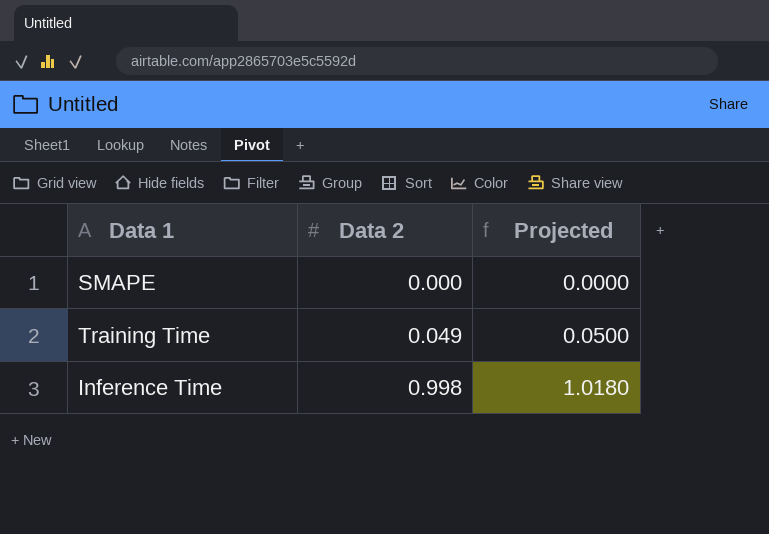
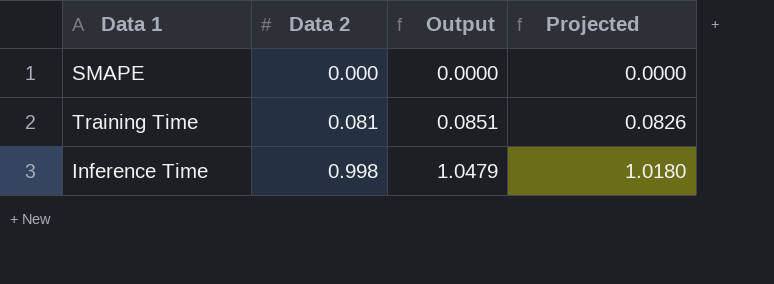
column Output | formula: none -> [Data 2] * 1.05
Training Time | Data 2: 0.049 -> 0.081
Training Time | Projected: 0.0500 -> 0.0826

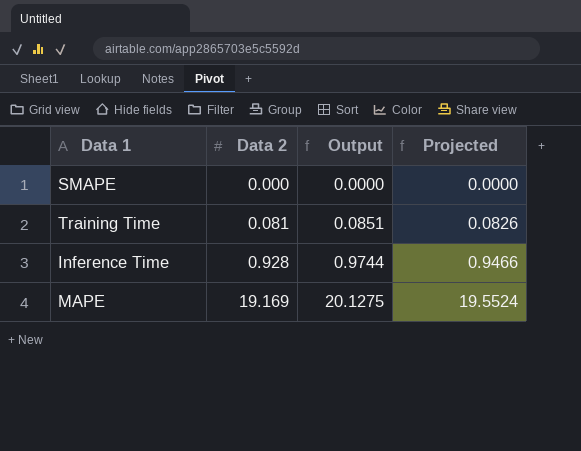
Inference Time | Data 2: 0.998 -> 0.928
Inference Time | Output: 1.0479 -> 0.9744
Inference Time | Projected: 1.0180 -> 0.9466
row MAPE: none -> 19.169 | 20.1275 | 19.5524

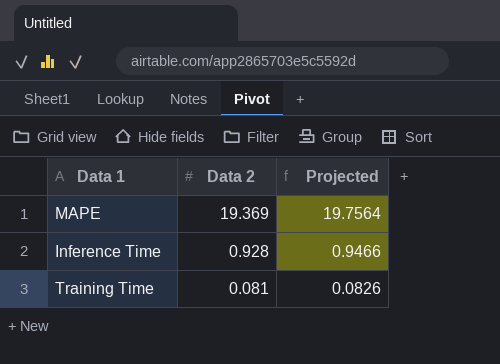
row order: Data 2 ascending -> Data 2 descending
column Output | formula: [Data 2] * 1.05 -> none
row SMAPE: 0.000 | 0.0000 | 0.0000 -> none
MAPE | Data 2: 19.169 -> 19.369
MAPE | Projected: 19.5524 -> 19.7564

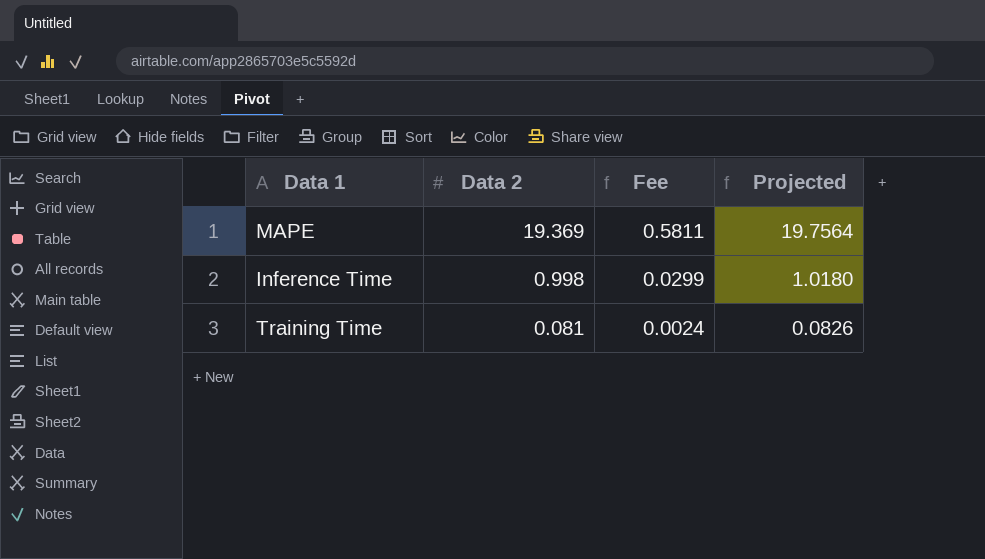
column Fee | formula: none -> [Data 2] * 0.03
Inference Time | Data 2: 0.928 -> 0.998
Inference Time | Projected: 0.9466 -> 1.0180

